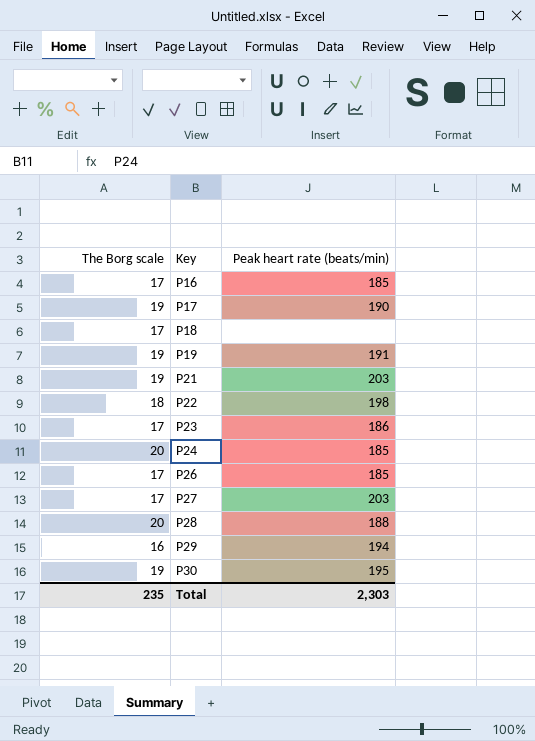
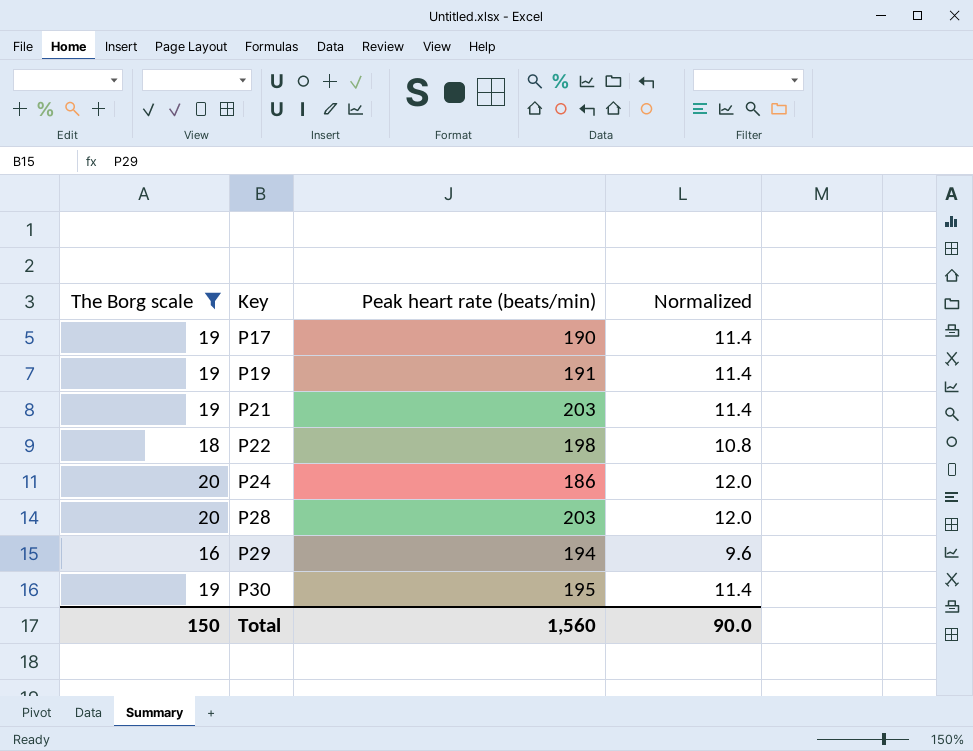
filter: none -> The Borg scale != 17
column Normalized | formula: none -> [The Borg scale] * 0.6
P24 | Peak heart rate (beats/min): 185 -> 186
P28 | Peak heart rate (beats/min): 188 -> 203
Total | The Borg scale: 235 -> 150
Total | Peak heart rate (beats/min): 2,303 -> 1,560

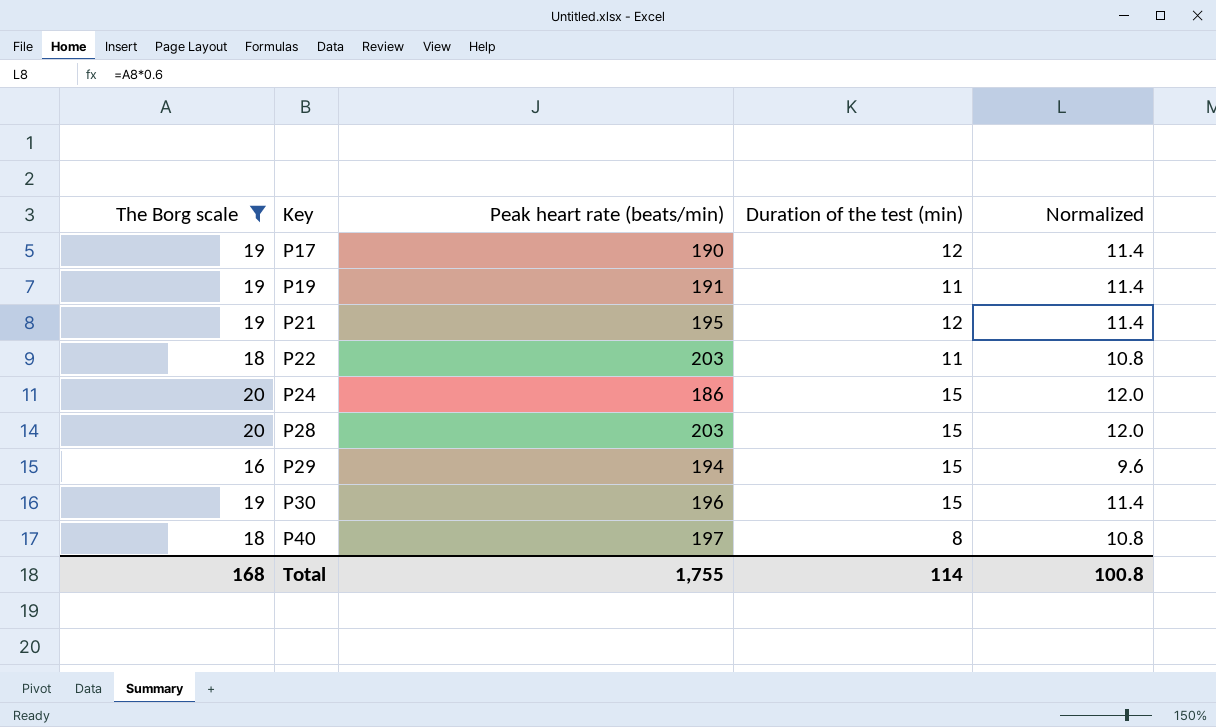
column Duration of the test (min) | position: none -> 4
P21 | Peak heart rate (beats/min): 203 -> 195
P22 | Peak heart rate (beats/min): 198 -> 203
P30 | Peak heart rate (beats/min): 195 -> 196
row P40: none -> 18 | 197 | 8 | 10.8
Total | The Borg scale: 150 -> 168
Total | Peak heart rate (beats/min): 1,560 -> 1,755
Total | Normalized: 90.0 -> 100.8

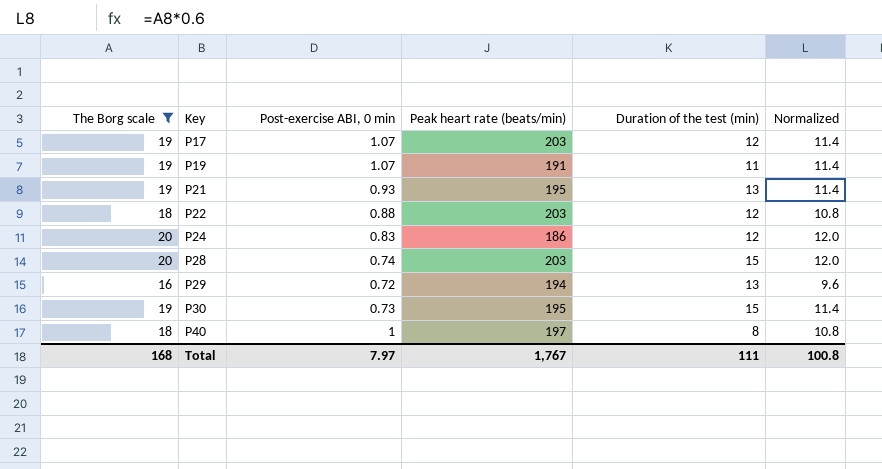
column Post-exercise ABI, 0 min | position: none -> 3
P17 | Peak heart rate (beats/min): 190 -> 203
P21 | Duration of the test (min): 12 -> 13
P22 | Duration of the test (min): 11 -> 12
P24 | Duration of the test (min): 15 -> 12
P29 | Duration of the test (min): 15 -> 13
P30 | Peak heart rate (beats/min): 196 -> 195
Total | Peak heart rate (beats/min): 1,755 -> 1,767
Total | Duration of the test (min): 114 -> 111

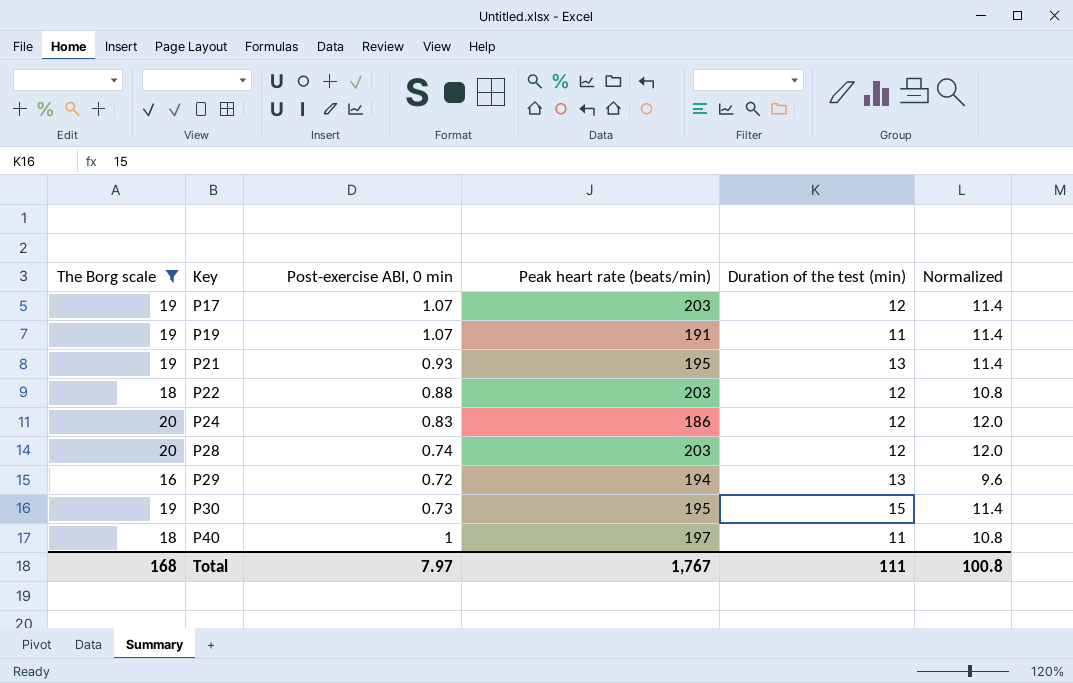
P28 | Duration of the test (min): 15 -> 12
P40 | Duration of the test (min): 8 -> 11

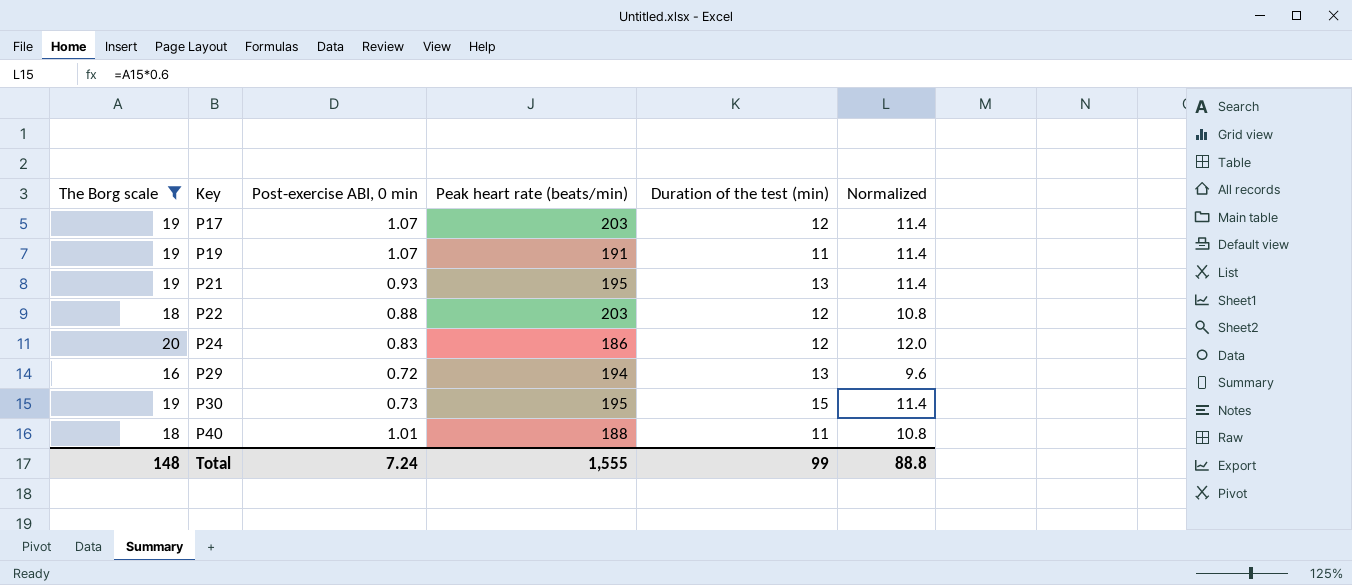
row P28: 20 | 0.74 | 203 | 12 | 12.0 -> none
P40 | Post-exercise ABI, 0 min: 1 -> 1.01
P40 | Peak heart rate (beats/min): 197 -> 188
Total | The Borg scale: 168 -> 148
Total | Post-exercise ABI, 0 min: 7.97 -> 7.24
Total | Peak heart rate (beats/min): 1,767 -> 1,555
Total | Duration of the test (min): 111 -> 99
Total | Normalized: 100.8 -> 88.8

